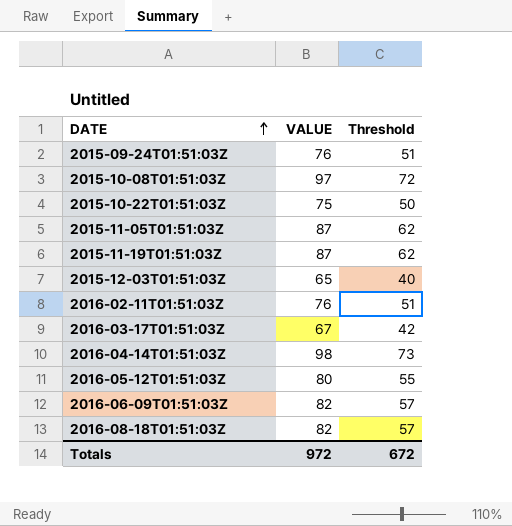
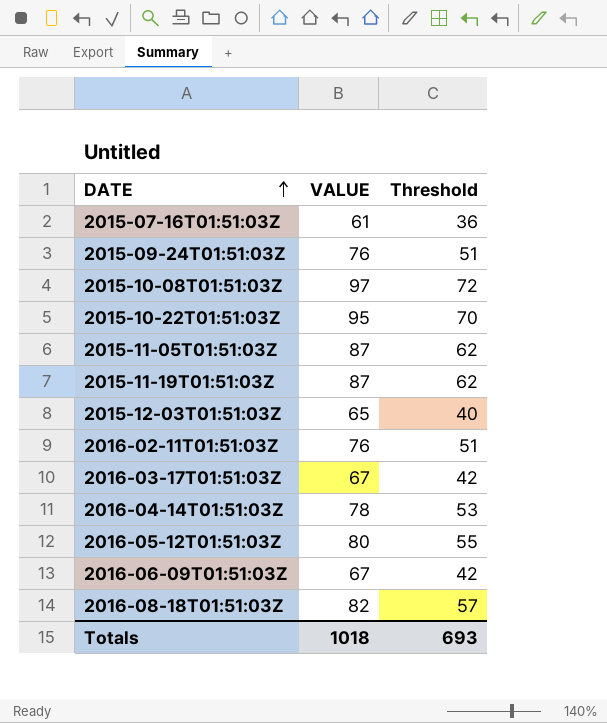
row 2015-07-16T01:51:03Z: none -> 61 | 36
2015-10-22T01:51:03Z | VALUE: 75 -> 95
2015-10-22T01:51:03Z | Threshold: 50 -> 70
2016-04-14T01:51:03Z | VALUE: 98 -> 78
2016-04-14T01:51:03Z | Threshold: 73 -> 53
2016-06-09T01:51:03Z | VALUE: 82 -> 67
2016-06-09T01:51:03Z | Threshold: 57 -> 42
Totals | VALUE: 972 -> 1018
Totals | Threshold: 672 -> 693

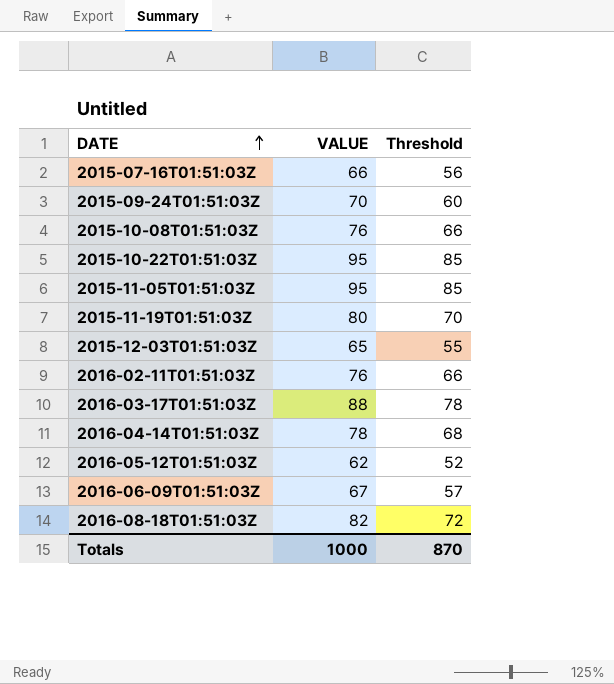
column Threshold | formula: [VALUE] - 25 -> [VALUE] - 10
2015-07-16T01:51:03Z | VALUE: 61 -> 66
2015-09-24T01:51:03Z | VALUE: 76 -> 70
2015-10-08T01:51:03Z | VALUE: 97 -> 76
2015-11-05T01:51:03Z | VALUE: 87 -> 95
2015-11-19T01:51:03Z | VALUE: 87 -> 80
2016-03-17T01:51:03Z | VALUE: 67 -> 88
2016-05-12T01:51:03Z | VALUE: 80 -> 62
Totals | VALUE: 1018 -> 1000
Totals | Threshold: 693 -> 870

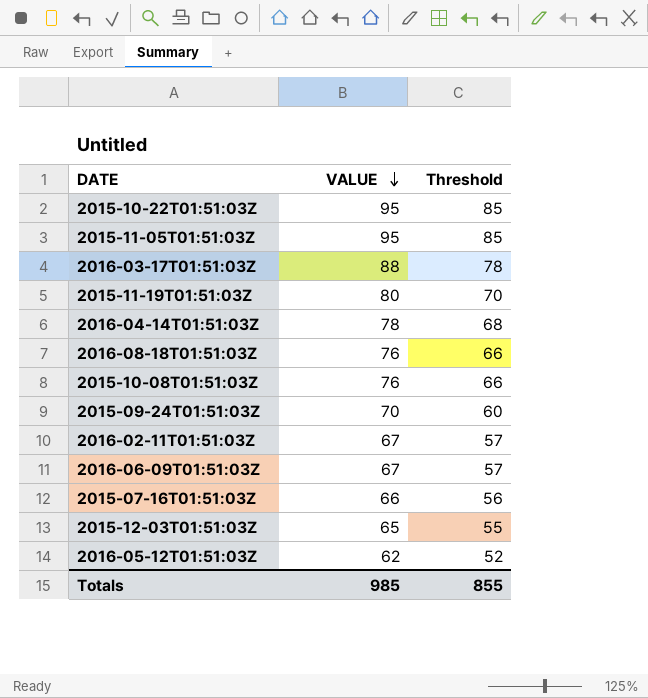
row order: DATE ascending -> VALUE descending
2016-08-18T01:51:03Z | VALUE: 82 -> 76
2016-08-18T01:51:03Z | Threshold: 72 -> 66
2016-02-11T01:51:03Z | VALUE: 76 -> 67
2016-02-11T01:51:03Z | Threshold: 66 -> 57
Totals | VALUE: 1000 -> 985
Totals | Threshold: 870 -> 855

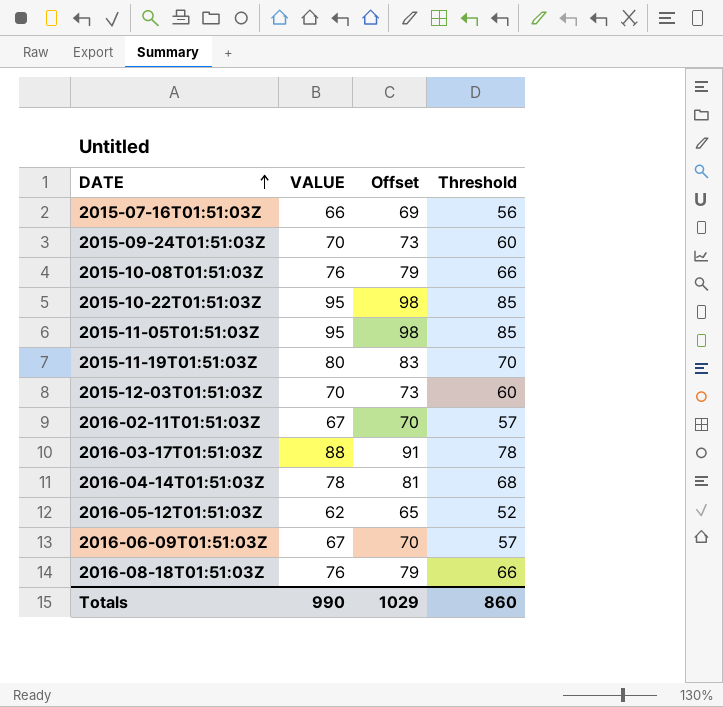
row order: VALUE descending -> DATE ascending
column Offset | formula: none -> [VALUE] + 3
2015-12-03T01:51:03Z | VALUE: 65 -> 70
2015-12-03T01:51:03Z | Threshold: 55 -> 60
Totals | VALUE: 985 -> 990
Totals | Threshold: 855 -> 860

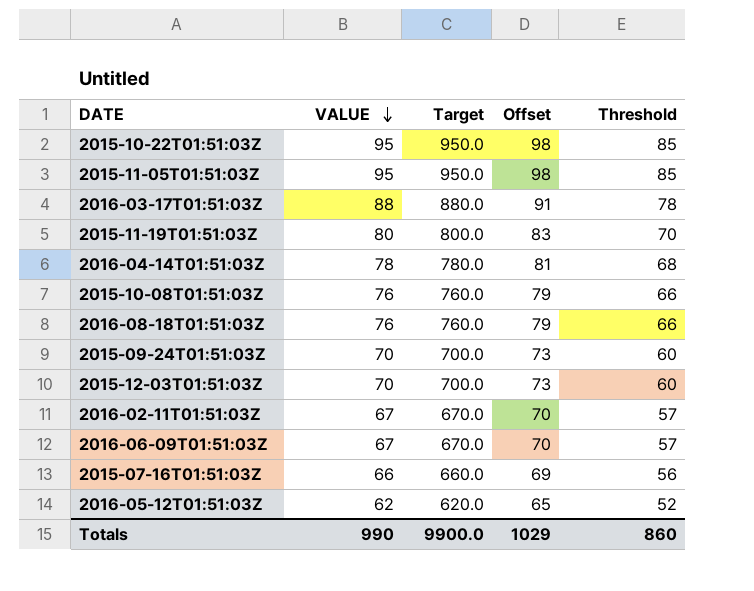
row order: DATE ascending -> VALUE descending
column Target | formula: none -> [VALUE] * 10

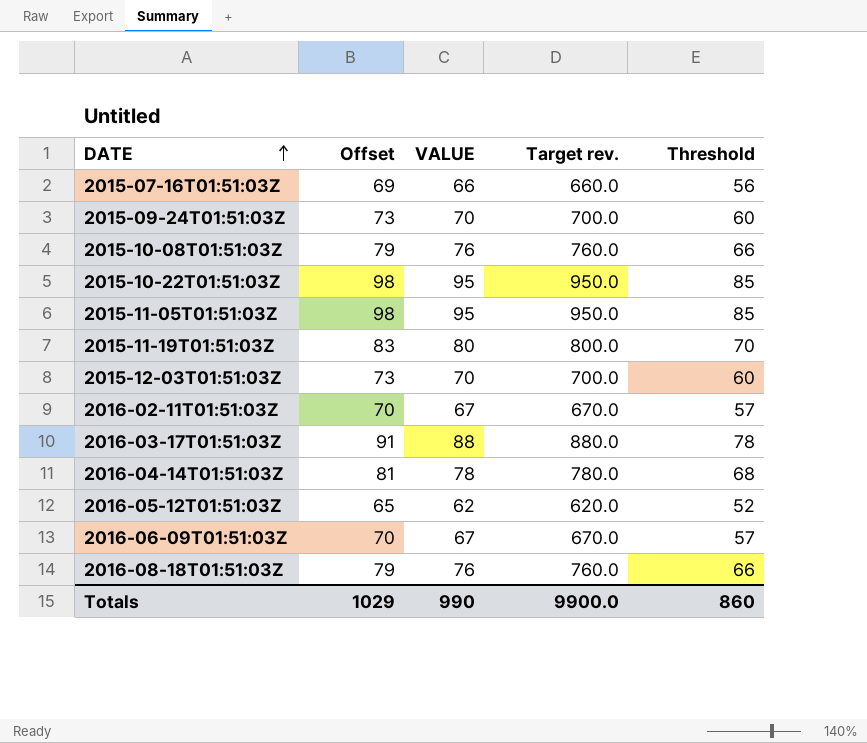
row order: VALUE descending -> DATE ascending
column Offset | position: 4 -> 2
column name: Target -> Target rev.

